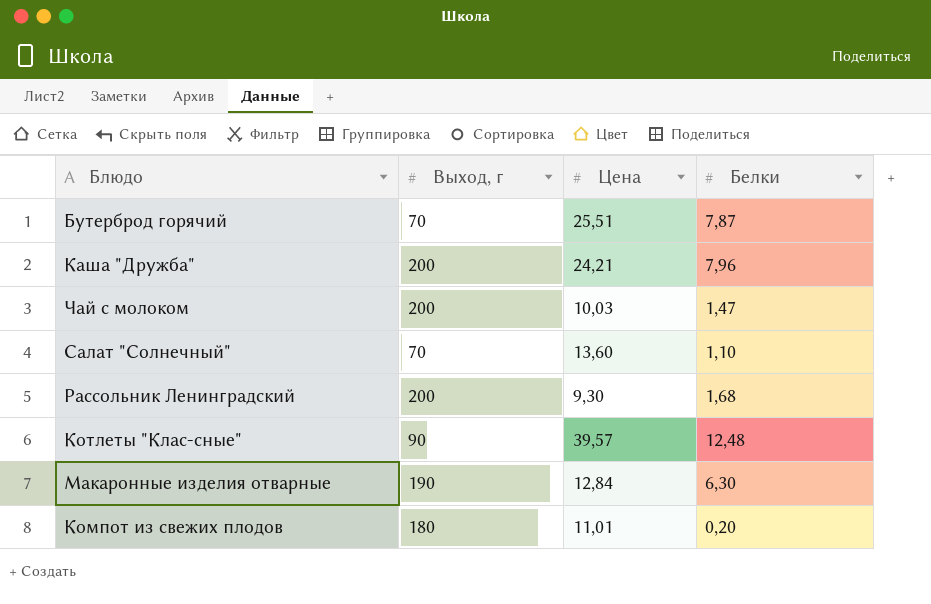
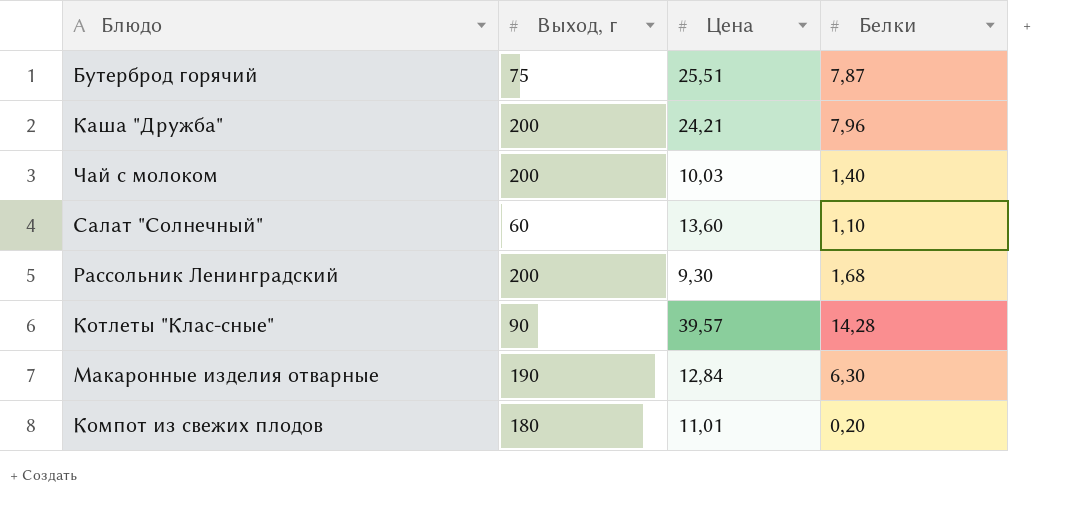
Бутерброд горячий | Выход, г: 70 -> 75
Чай с молоком | Белки: 1,47 -> 1,40
Салат "Солнечный" | Выход, г: 70 -> 60
Котлеты "Клас-сные" | Белки: 12,48 -> 14,28

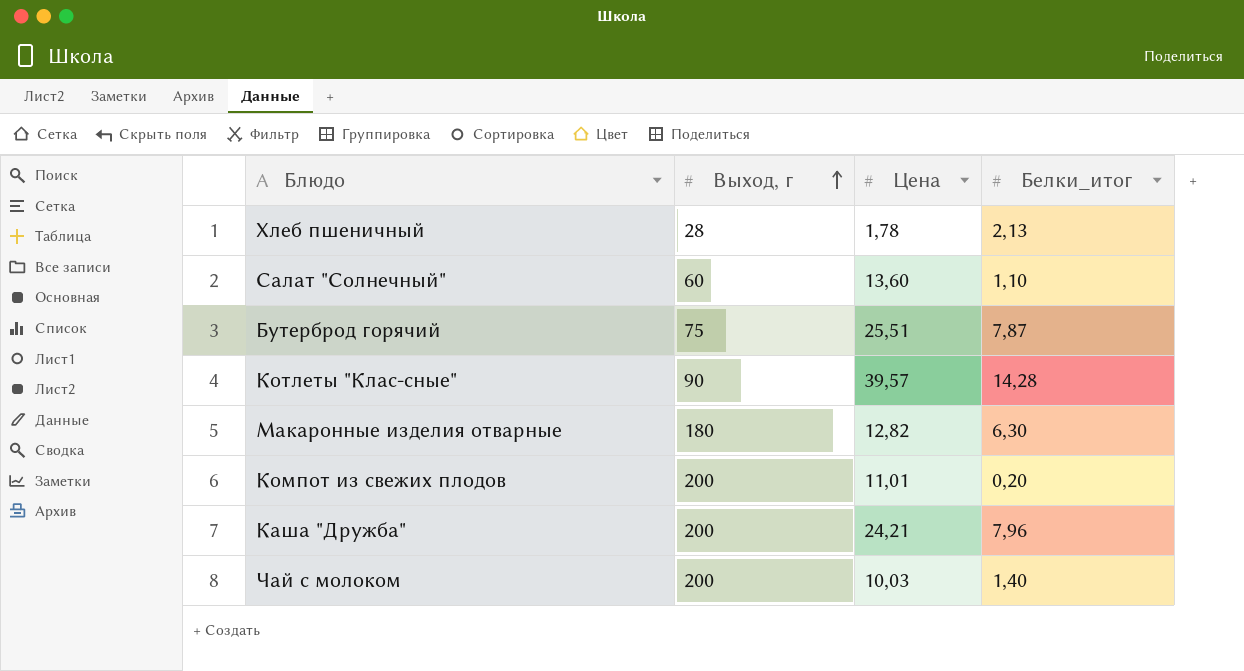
row order: none -> Выход, г ascending
column name: Белки -> Белки_итог
row Рассольник Ленинградский: 200 | 9,30 | 1,68 -> none
row Хлеб пшеничный: none -> 28 | 1,78 | 2,13
Макаронные изделия отварные | Выход, г: 190 -> 180
Макаронные изделия отварные | Цена: 12,84 -> 12,82
Компот из свежих плодов | Выход, г: 180 -> 200

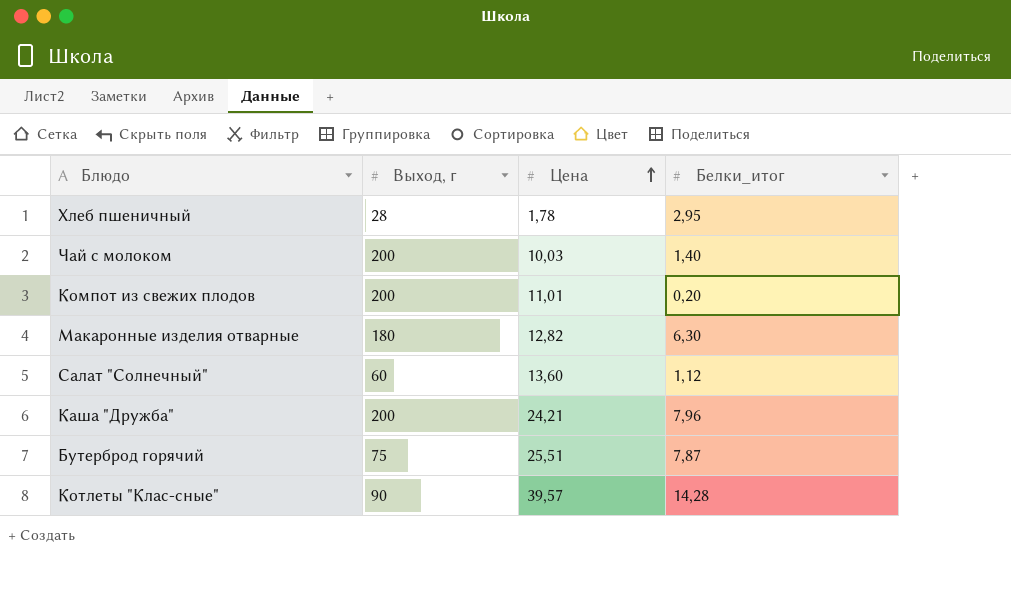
row order: Выход, г ascending -> Цена ascending
Хлеб пшеничный | Белки_итог: 2,13 -> 2,95
Салат "Солнечный" | Белки_итог: 1,10 -> 1,12

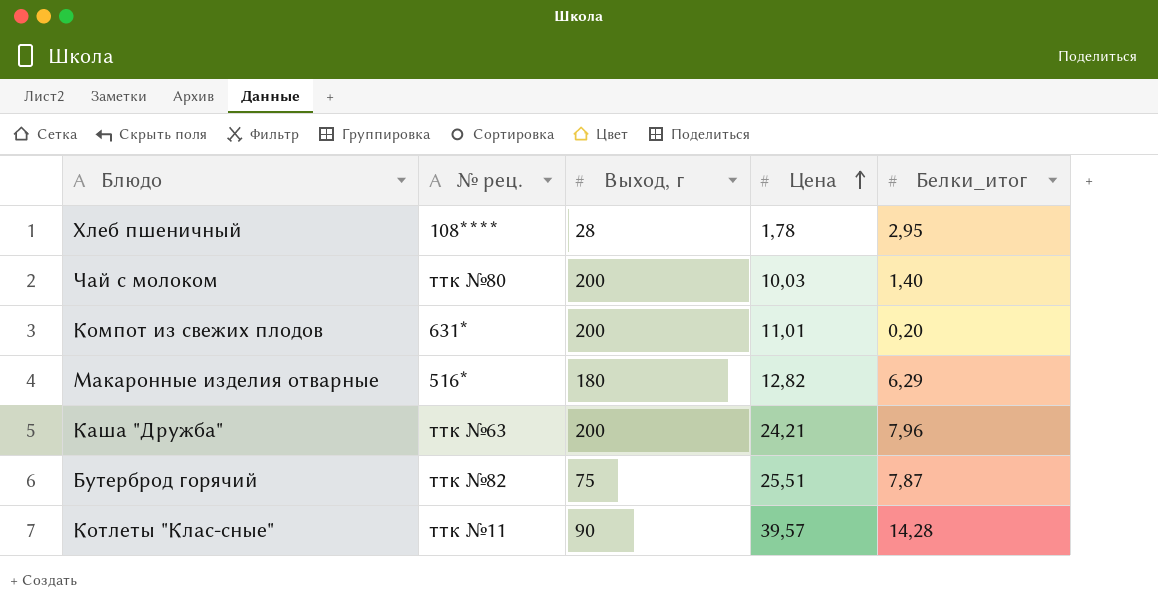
column № рец. | position: none -> 2
row Салат "Солнечный": 60 | 13,60 | 1,12 -> none
Макаронные изделия отварные | Белки_итог: 6,30 -> 6,29

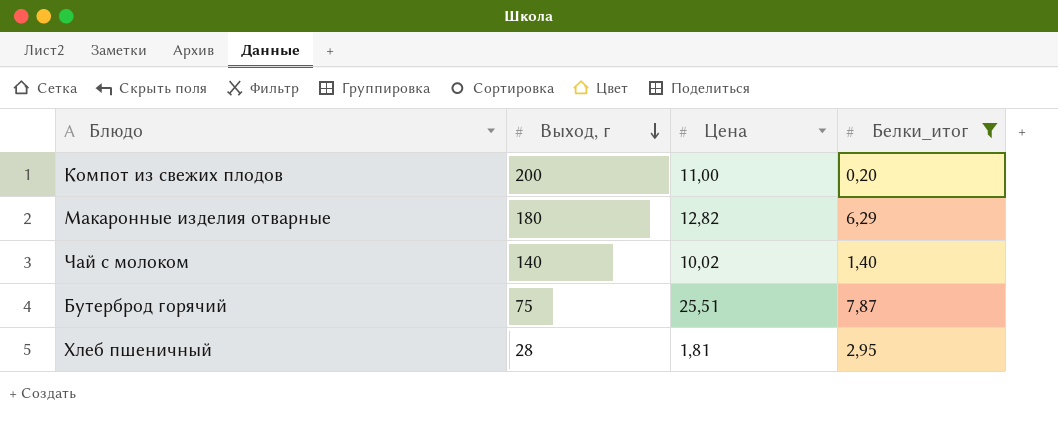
filter: none -> Белки_итог <= 7,87
row order: Цена ascending -> Выход, г descending
column № рец. | position: 2 -> none
Компот из свежих плодов | Цена: 11,01 -> 11,00
Чай с молоком | Выход, г: 200 -> 140
Чай с молоком | Цена: 10,03 -> 10,02
Хлеб пшеничный | Цена: 1,78 -> 1,81

